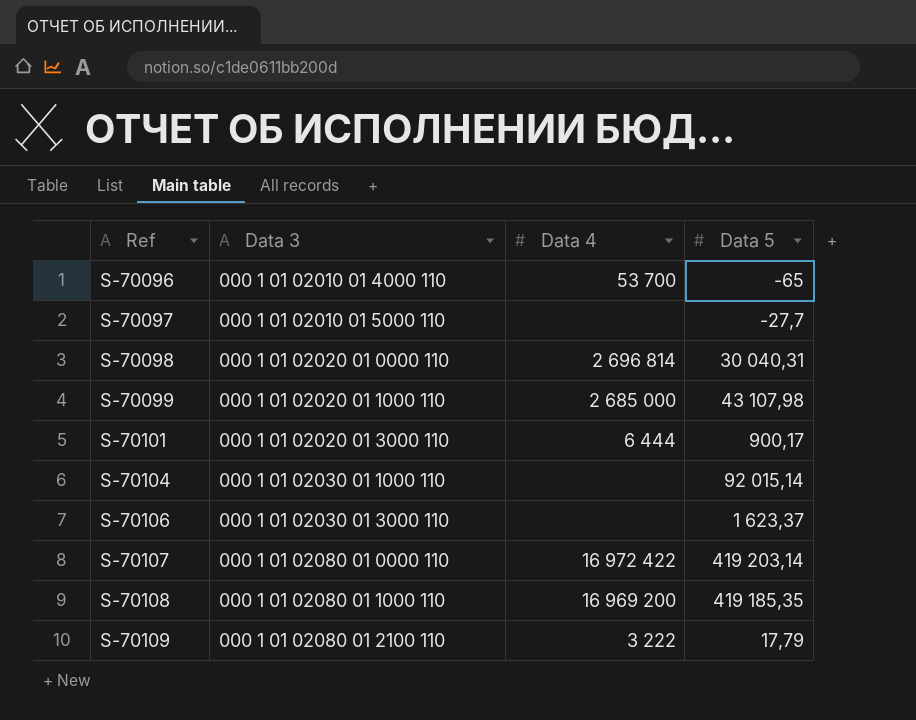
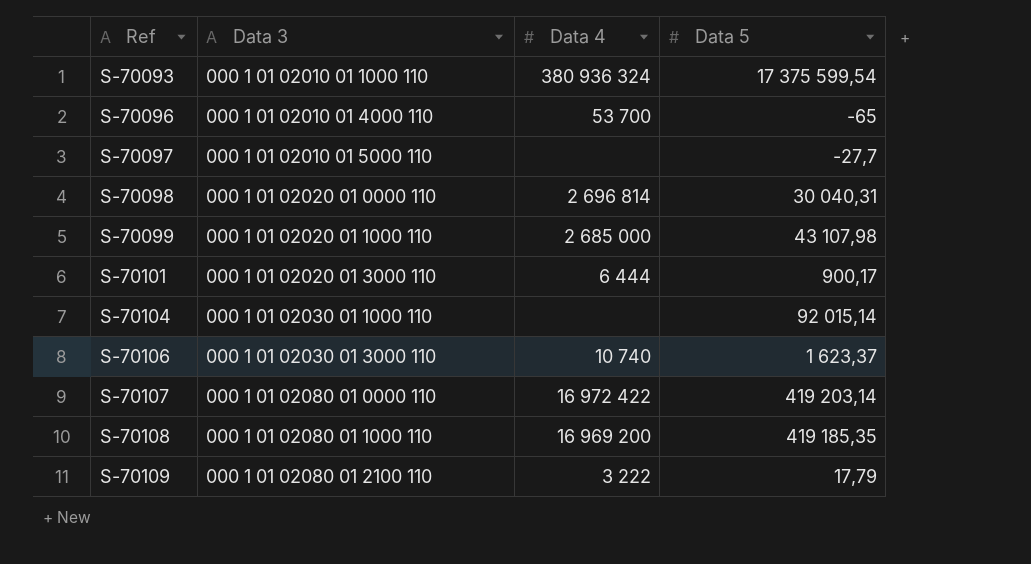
row S-70093: none -> 000 1 01 02010 01 1000 110 | 380 936 324 | 17 375 599,54
S-70106 | Data 4: none -> 10 740

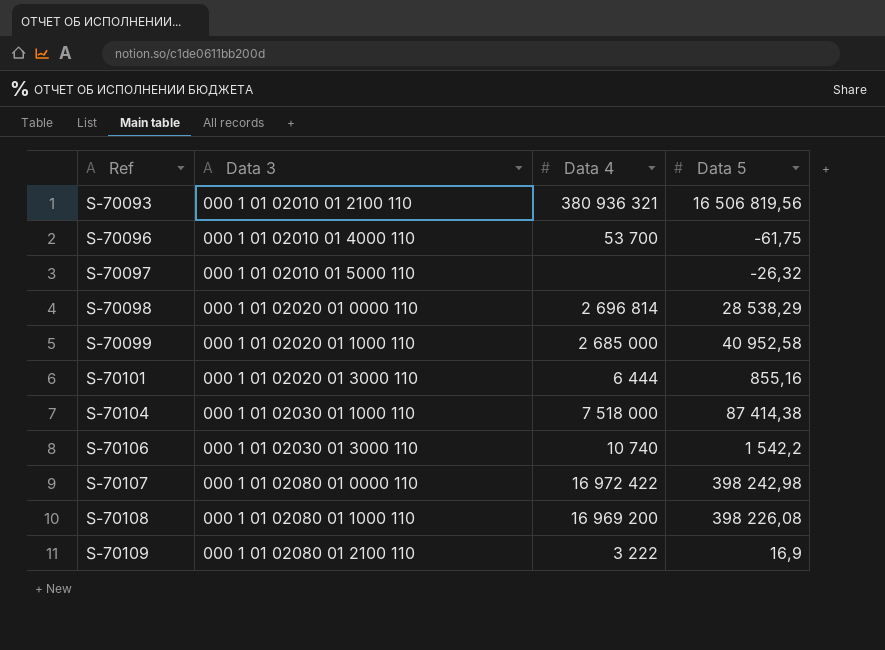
S-70093 | Data 3: 000 1 01 02010 01 1000 110 -> 000 1 01 02010 01 2100 110
S-70093 | Data 4: 380 936 324 -> 380 936 321
S-70093 | Data 5: 17 375 599,54 -> 16 506 819,56
S-70096 | Data 5: -65 -> -61,75
S-70097 | Data 5: -27,7 -> -26,32
S-70098 | Data 5: 30 040,31 -> 28 538,29
S-70099 | Data 5: 43 107,98 -> 40 952,58
S-70101 | Data 5: 900,17 -> 855,16
S-70104 | Data 4: none -> 7 518 000
S-70104 | Data 5: 92 015,14 -> 87 414,38
S-70106 | Data 5: 1 623,37 -> 1 542,2
S-70107 | Data 5: 419 203,14 -> 398 242,98
S-70108 | Data 5: 419 185,35 -> 398 226,08
S-70109 | Data 5: 17,79 -> 16,9

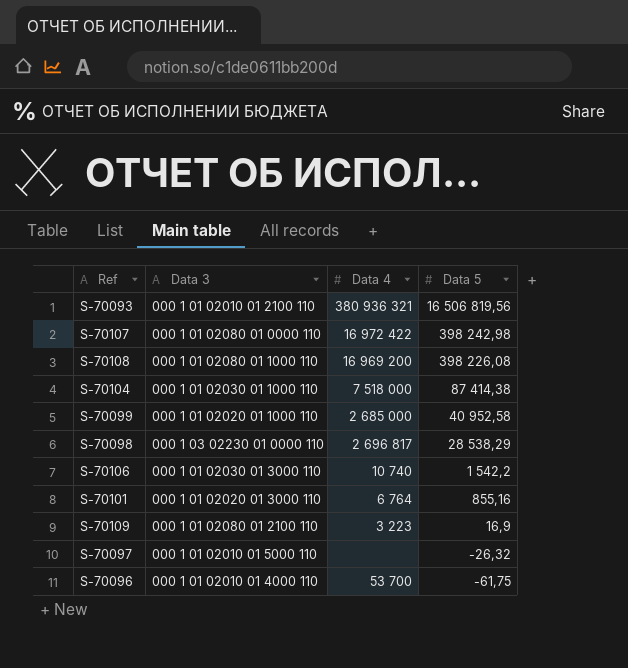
row order: Ref ascending -> Data 5 descending
S-70098 | Data 3: 000 1 01 02020 01 0000 110 -> 000 1 03 02230 01 0000 110
S-70098 | Data 4: 2 696 814 -> 2 696 817
S-70101 | Data 4: 6 444 -> 6 764
S-70109 | Data 4: 3 222 -> 3 223

